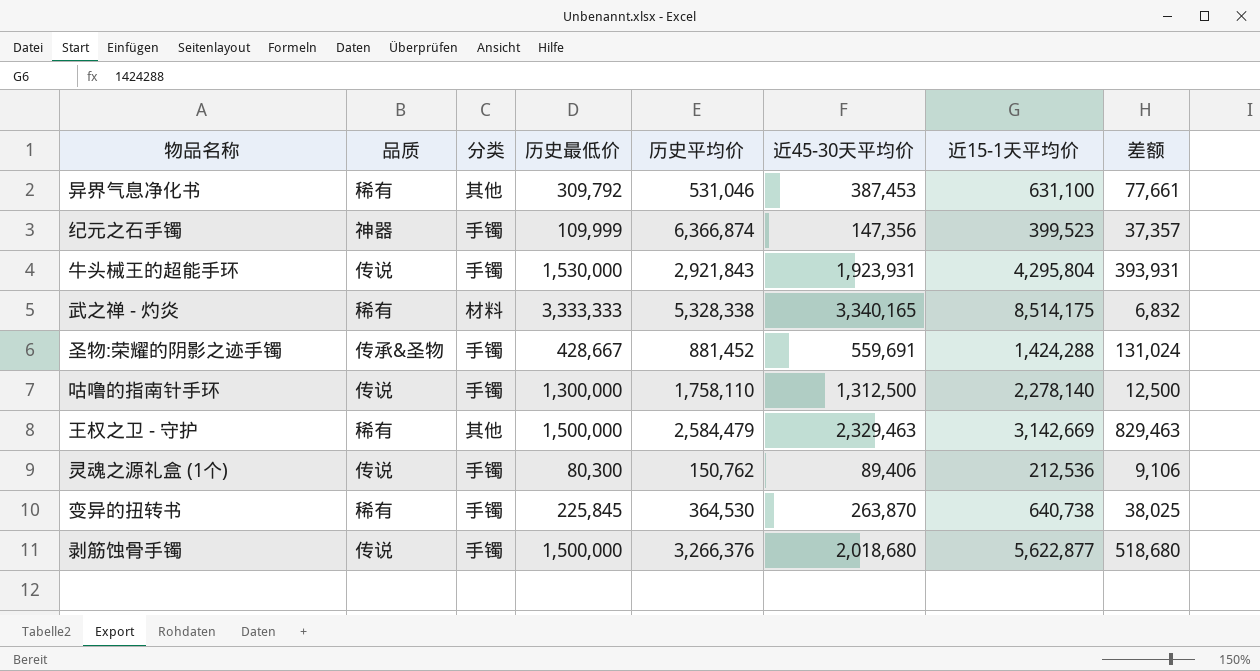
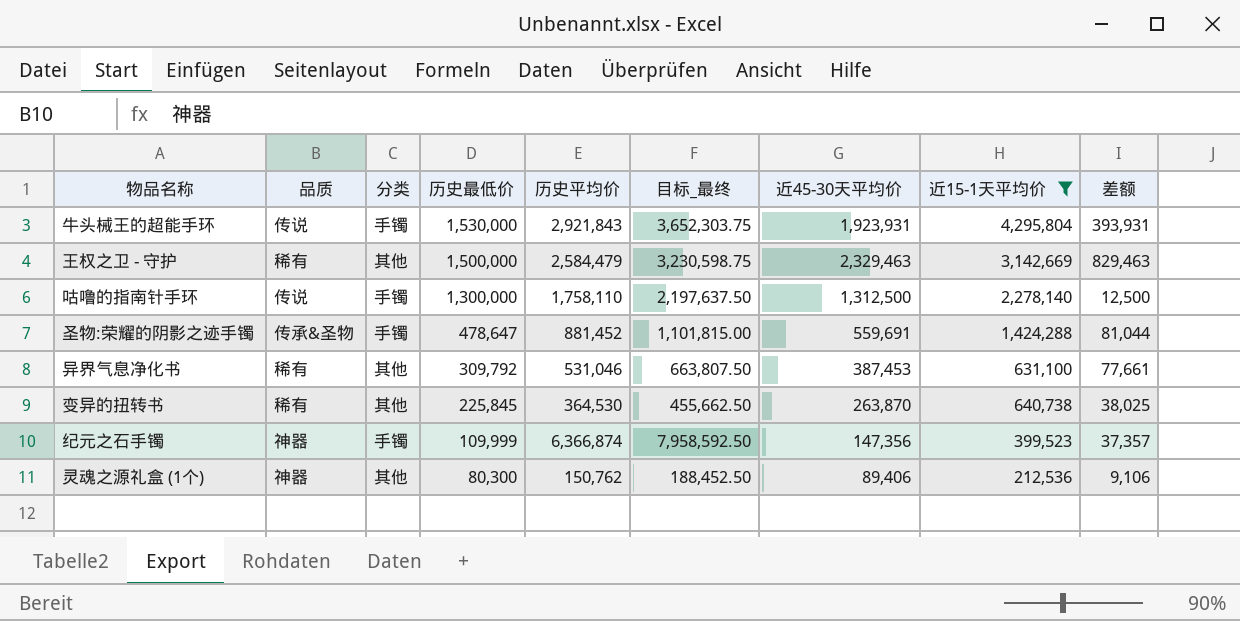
filter: none -> 近15-1天平均价 <= 4,295,804
row order: none -> 历史最低价 descending
column 目标_最终 | formula: none -> [历史平均价] * 1.25
圣物:荣耀的阴影之迹手镯 | 历史最低价: 428,667 -> 478,647
圣物:荣耀的阴影之迹手镯 | 差额: 131,024 -> 81,044
变异的扭转书 | 分类: 手镯 -> 其他
灵魂之源礼盒 (1个) | 品质: 传说 -> 神器
灵魂之源礼盒 (1个) | 分类: 手镯 -> 其他

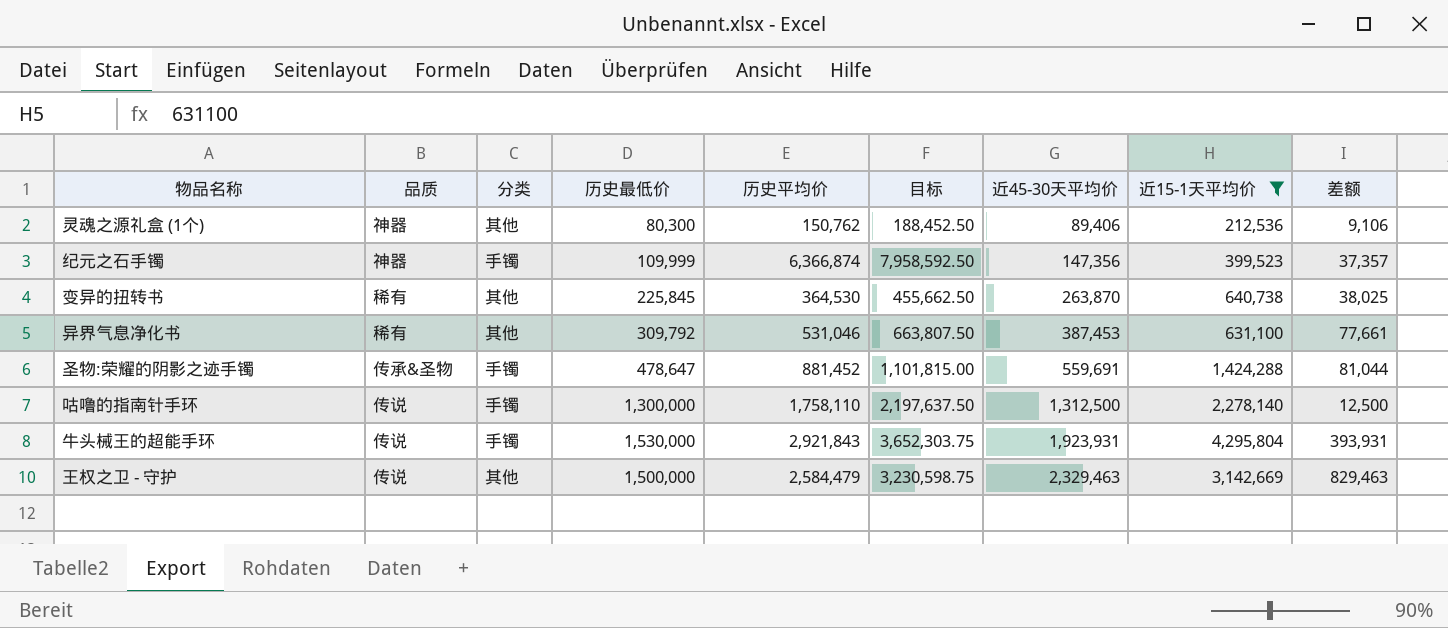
row order: 历史最低价 descending -> 近45-30天平均价 ascending
column name: 目标_最终 -> 目标
王权之卫 - 守护 | 品质: 稀有 -> 传说

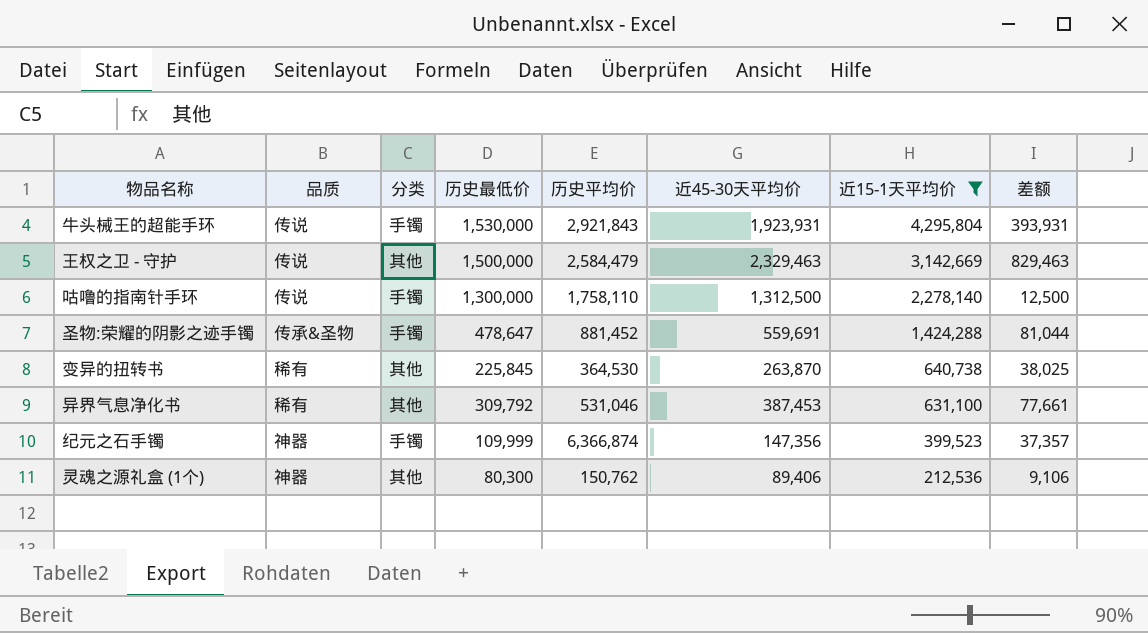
row order: 近45-30天平均价 ascending -> 近15-1天平均价 descending
column 目标 | formula: [历史平均价] * 1.25 -> none

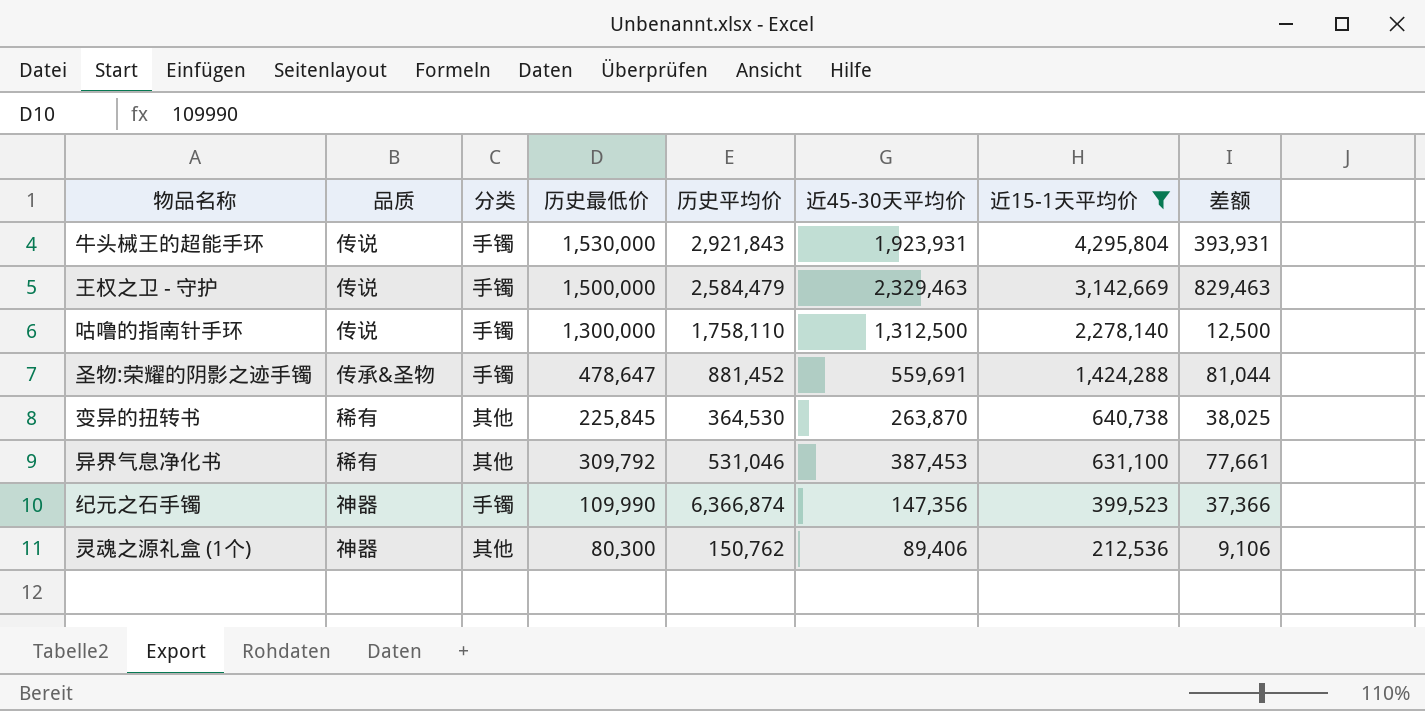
王权之卫 - 守护 | 分类: 其他 -> 手镯
纪元之石手镯 | 历史最低价: 109,999 -> 109,990
纪元之石手镯 | 差额: 37,357 -> 37,366

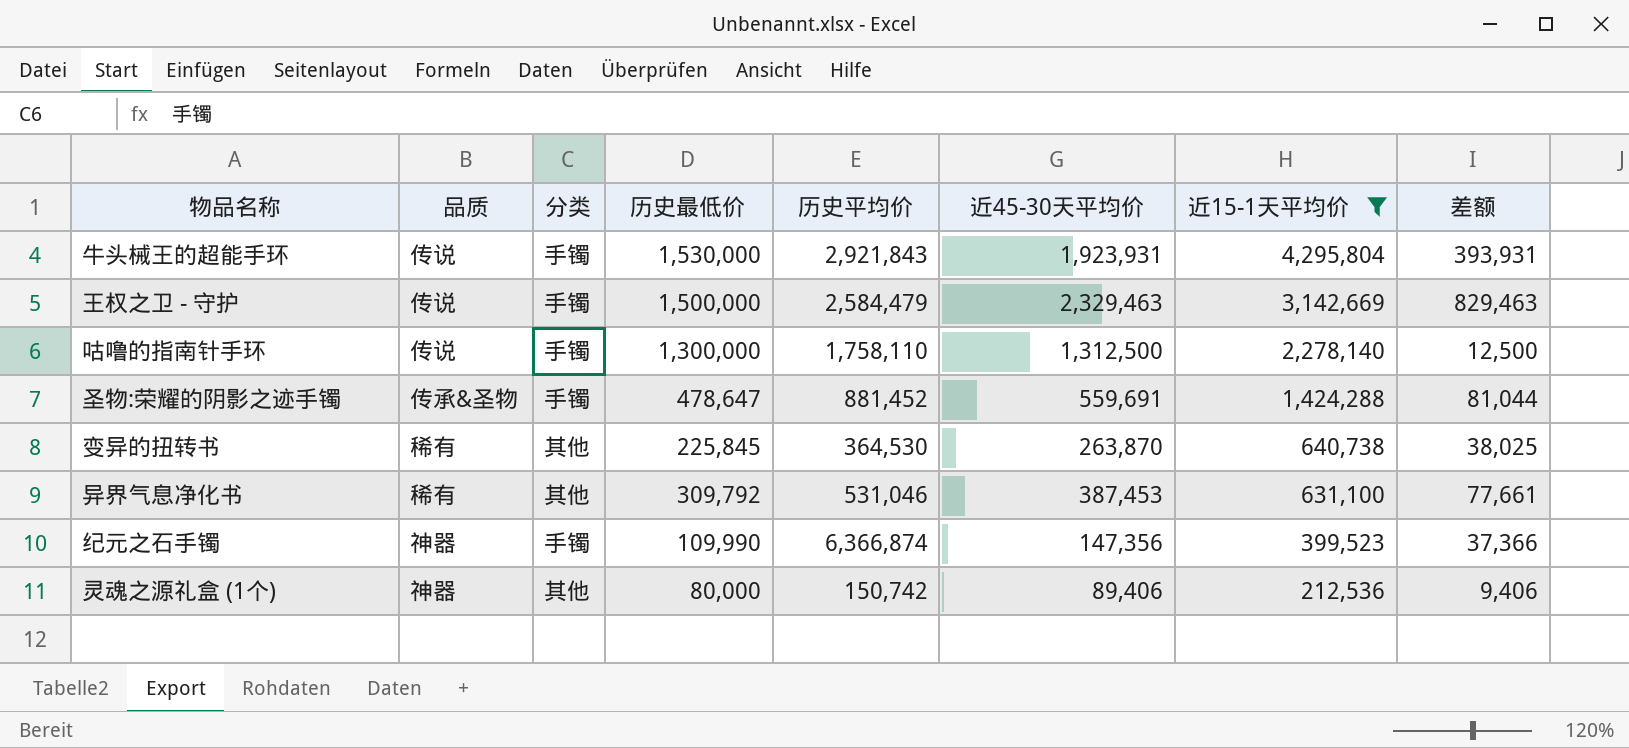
灵魂之源礼盒 (1个) | 历史最低价: 80,300 -> 80,000
灵魂之源礼盒 (1个) | 历史平均价: 150,762 -> 150,742
灵魂之源礼盒 (1个) | 差额: 9,106 -> 9,406

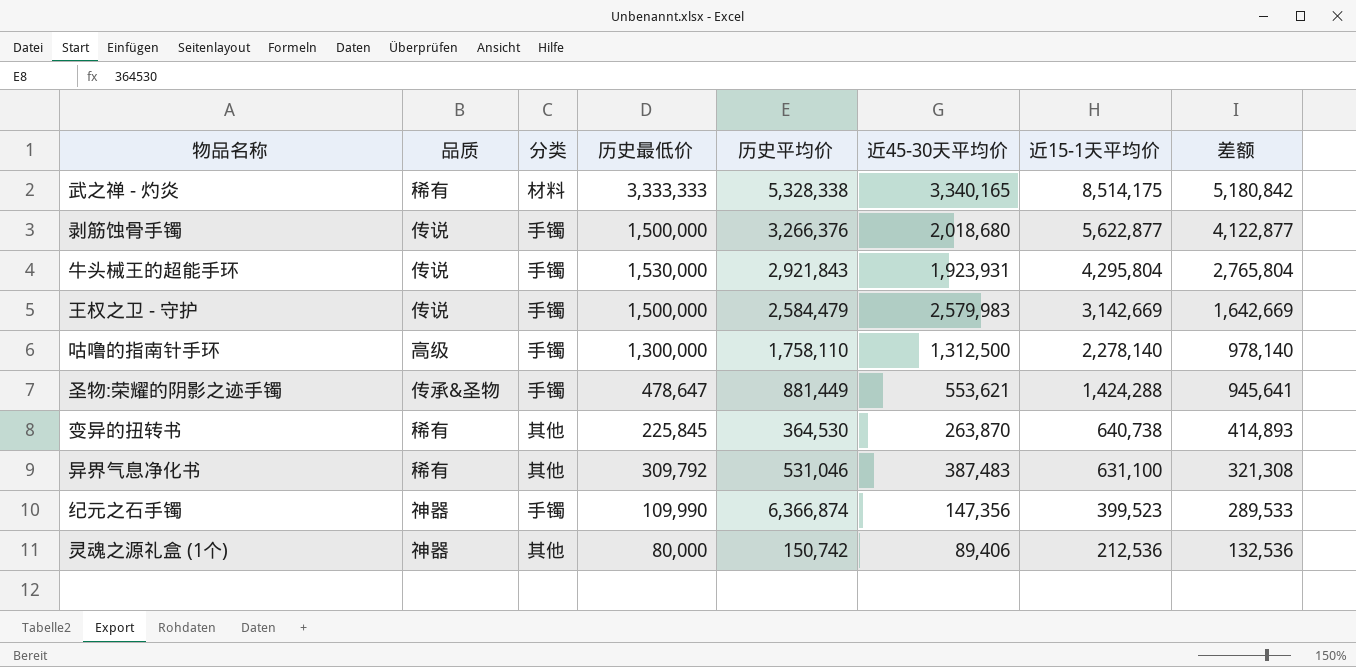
filter: 近15-1天平均价 <= 4,295,804 -> none
column 差额 | formula: [近45-30天平均价] - [历史最低价] -> [近15-1天平均价] - [历史最低价]
王权之卫 - 守护 | 近45-30天平均价: 2,329,463 -> 2,579,983
咕噜的指南针手环 | 品质: 传说 -> 高级
圣物:荣耀的阴影之迹手镯 | 历史平均价: 881,452 -> 881,449
圣物:荣耀的阴影之迹手镯 | 近45-30天平均价: 559,691 -> 553,621
异界气息净化书 | 近45-30天平均价: 387,453 -> 387,483

